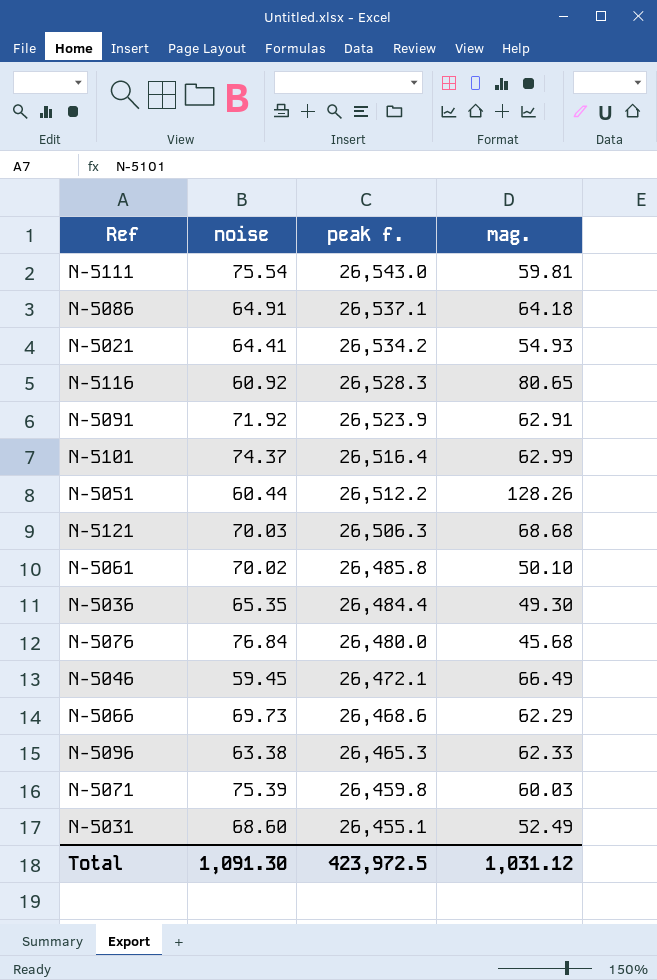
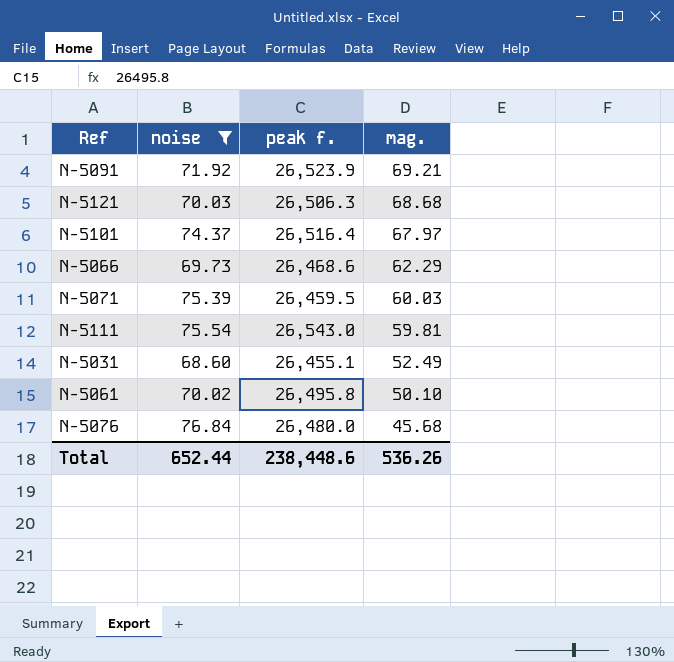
filter: none -> noise >= 68.60
row order: peak f. descending -> mag. descending
N-5091 | mag.: 62.91 -> 69.21
N-5101 | mag.: 62.99 -> 67.97
N-5071 | peak f.: 26,459.8 -> 26,459.5
N-5061 | peak f.: 26,485.8 -> 26,495.8
Total | noise: 1,091.30 -> 652.44
Total | peak f.: 423,972.5 -> 238,448.6
Total | mag.: 1,031.12 -> 536.26

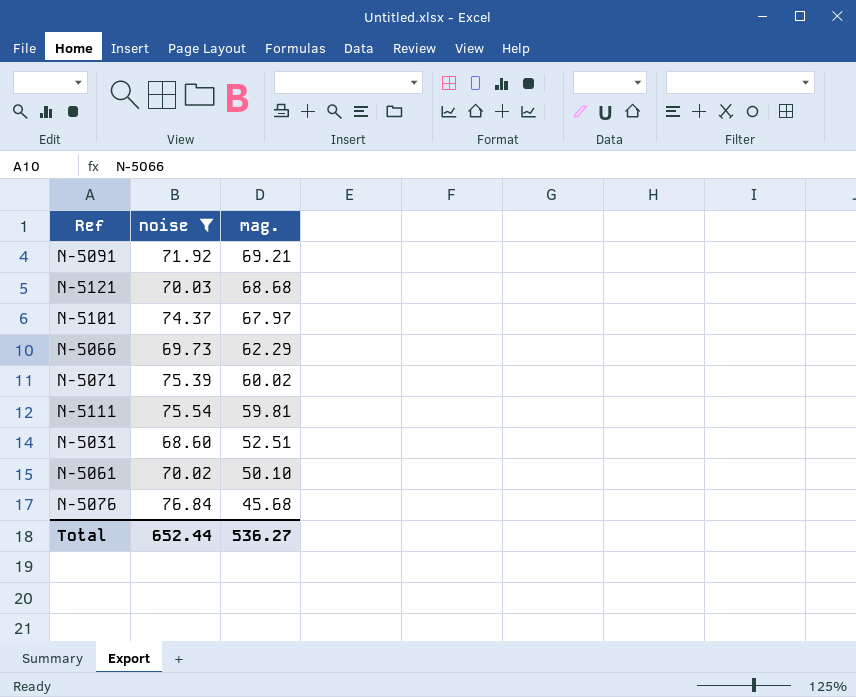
column peak f. | position: 3 -> none
N-5071 | mag.: 60.03 -> 60.02
N-5031 | mag.: 52.49 -> 52.51
Total | mag.: 536.26 -> 536.27

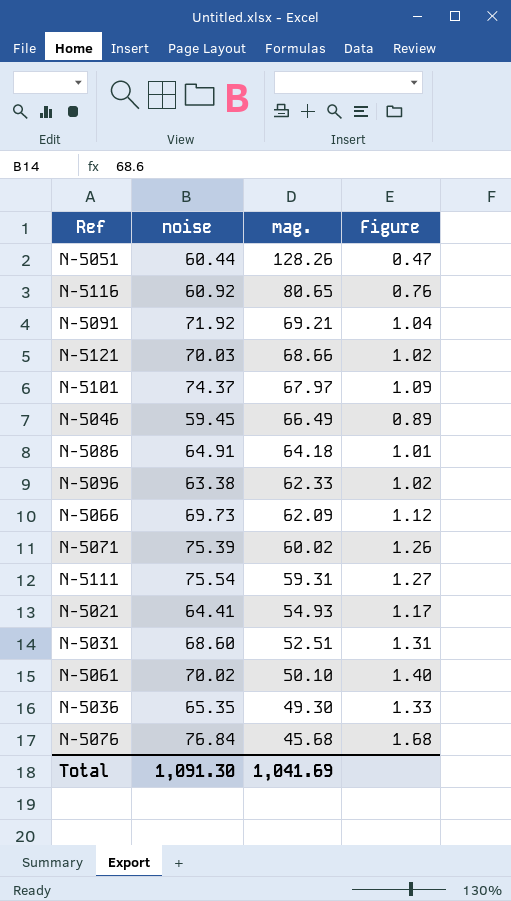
filter: noise >= 68.60 -> none
column Figure | formula: none -> [noise] / [mag.]
N-5121 | mag.: 68.68 -> 68.66
N-5066 | mag.: 62.29 -> 62.09
N-5111 | mag.: 59.81 -> 59.31
Total | noise: 652.44 -> 1,091.30
Total | mag.: 536.27 -> 1,041.69

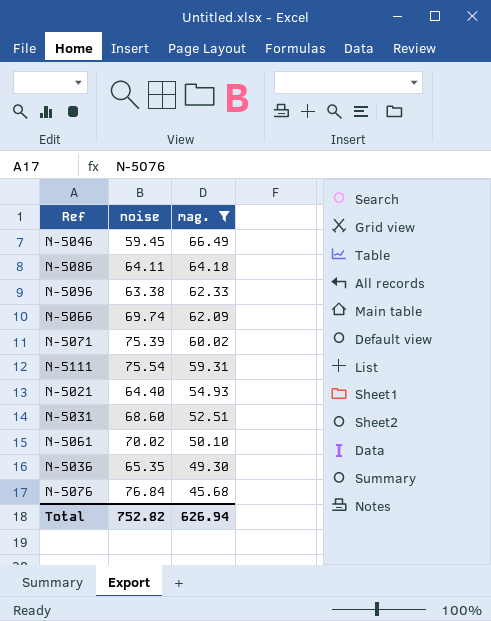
filter: none -> mag. <= 66.49
column Figure | formula: [noise] / [mag.] -> none
N-5086 | noise: 64.91 -> 64.11
N-5066 | noise: 69.73 -> 69.74
N-5021 | noise: 64.41 -> 64.40
Total | noise: 1,091.30 -> 752.82
Total | mag.: 1,041.69 -> 626.94

